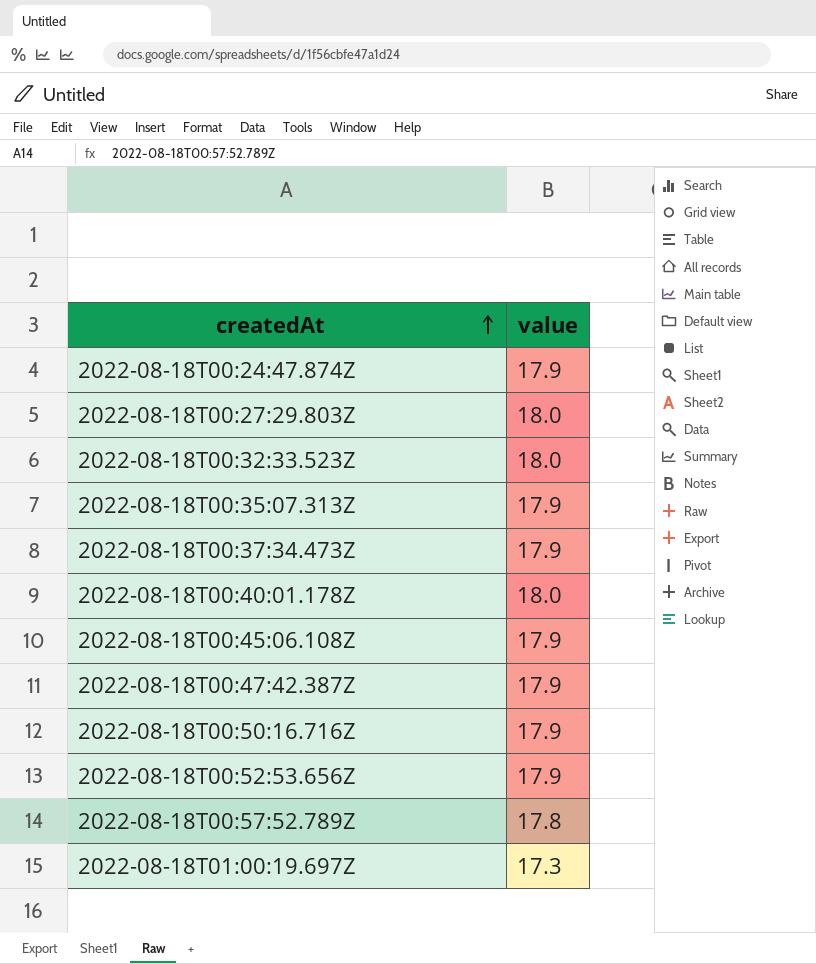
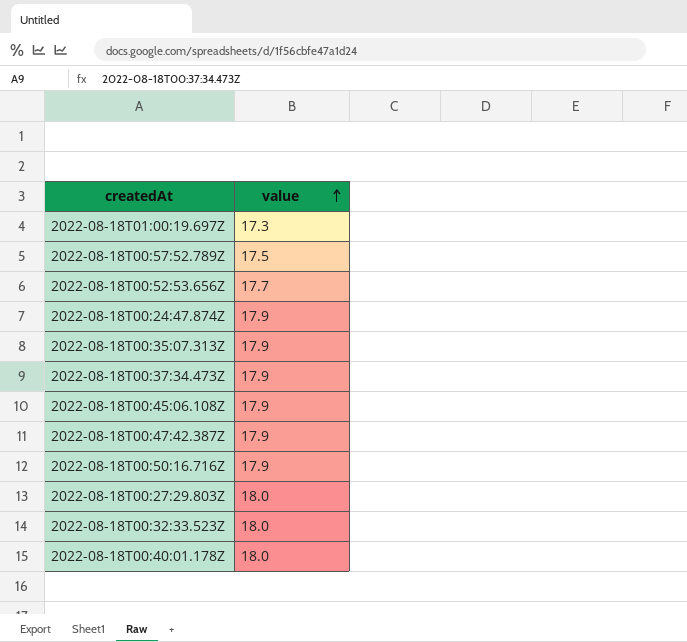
row order: createdAt ascending -> value ascending
2022-08-18T00:57:52.789Z | value: 17.8 -> 17.5
2022-08-18T00:52:53.656Z | value: 17.9 -> 17.7

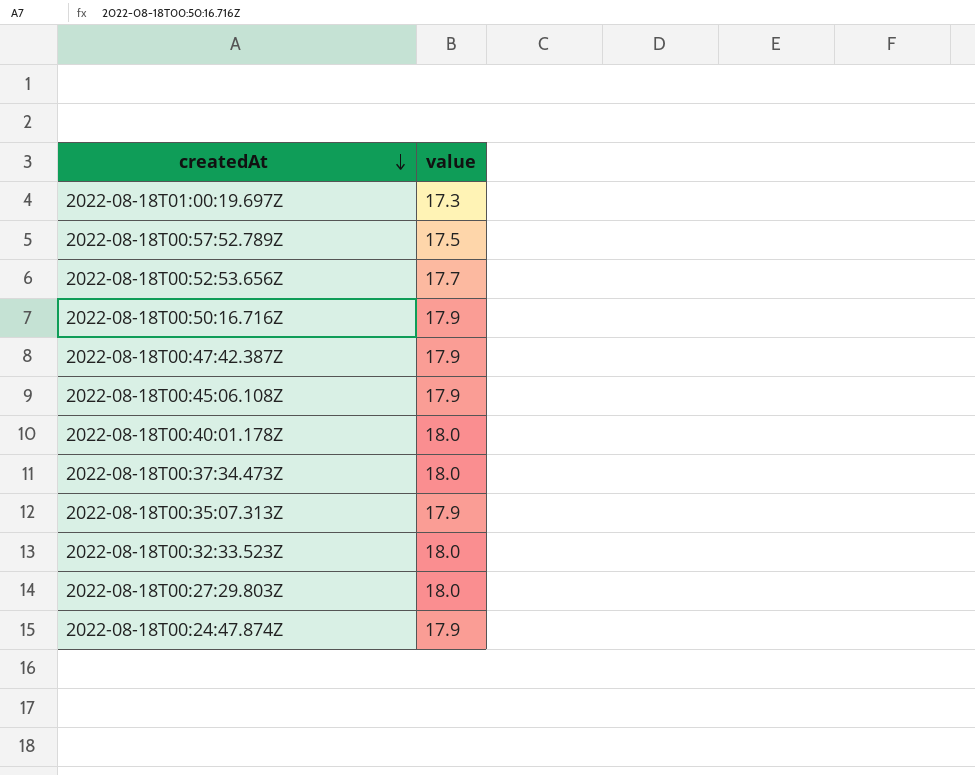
row order: value ascending -> createdAt descending
2022-08-18T00:37:34.473Z | value: 17.9 -> 18.0

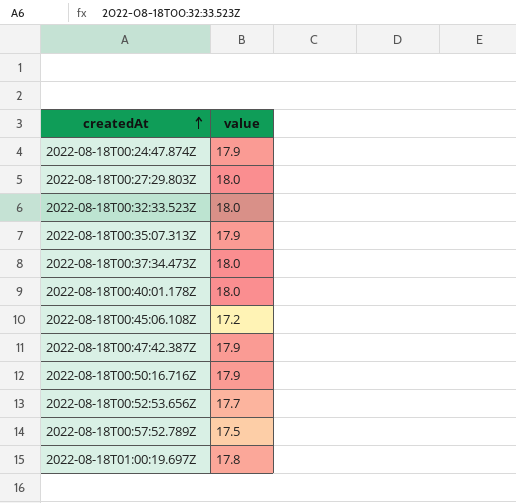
row order: createdAt descending -> createdAt ascending
2022-08-18T00:45:06.108Z | value: 17.9 -> 17.2
2022-08-18T01:00:19.697Z | value: 17.3 -> 17.8

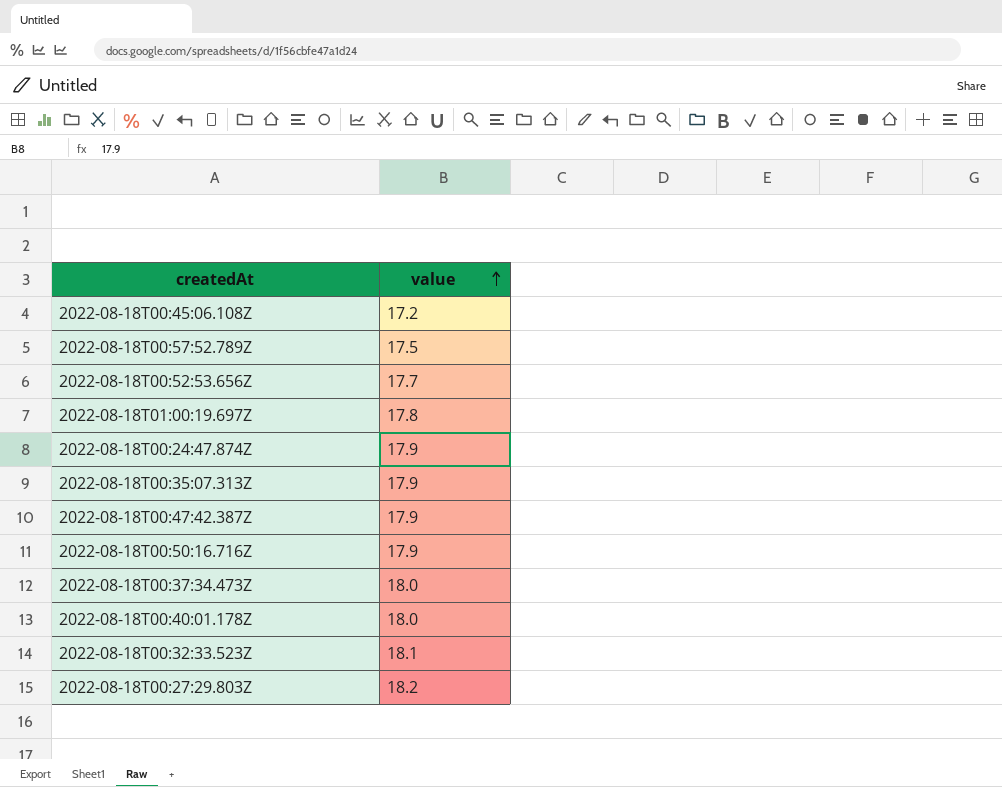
row order: createdAt ascending -> value ascending
2022-08-18T00:32:33.523Z | value: 18.0 -> 18.1
2022-08-18T00:27:29.803Z | value: 18.0 -> 18.2

